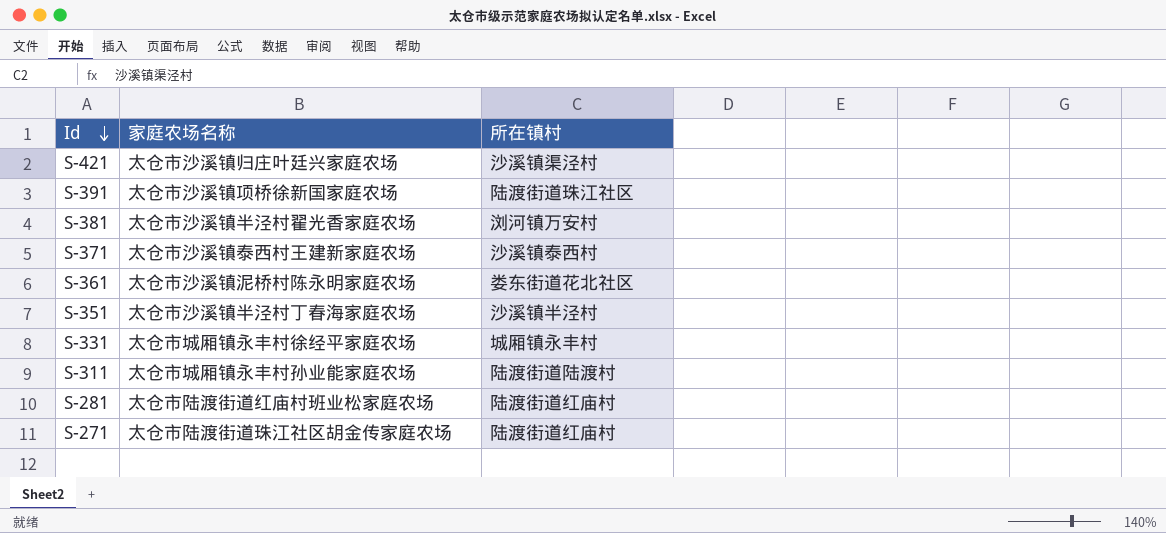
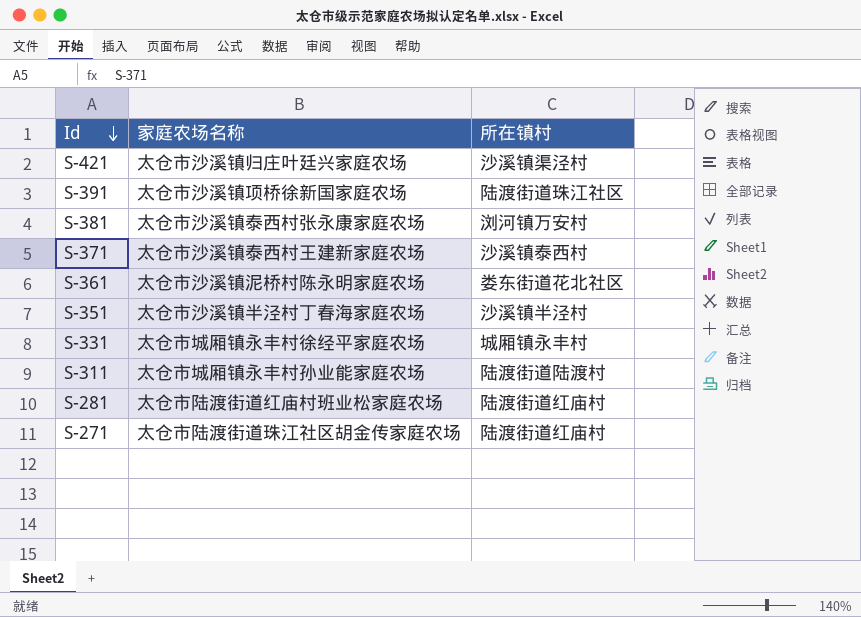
S-381 | 家庭农场名称: 太仓市沙溪镇半泾村翟光香家庭农场 -> 太仓市沙溪镇泰西村张永康家庭农场

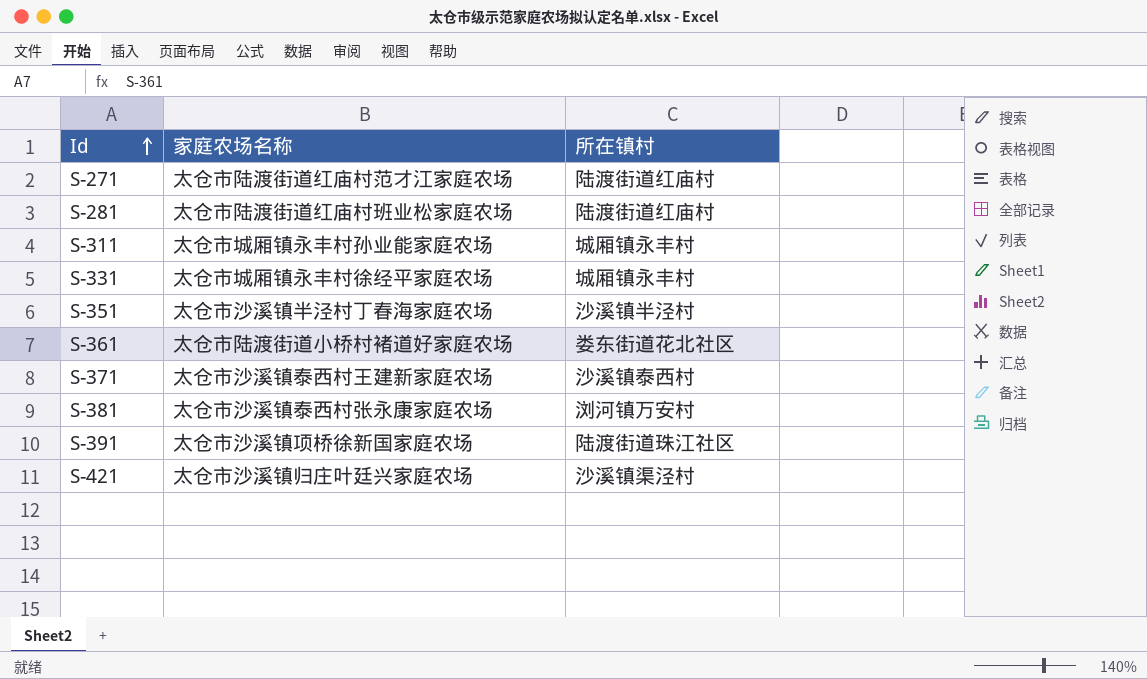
row order: Id descending -> Id ascending
S-271 | 家庭农场名称: 太仓市陆渡街道珠江社区胡金传家庭农场 -> 太仓市陆渡街道红庙村范才江家庭农场
S-311 | 所在镇村: 陆渡街道陆渡村 -> 城厢镇永丰村
S-361 | 家庭农场名称: 太仓市沙溪镇泥桥村陈永明家庭农场 -> 太仓市陆渡街道小桥村褚道好家庭农场

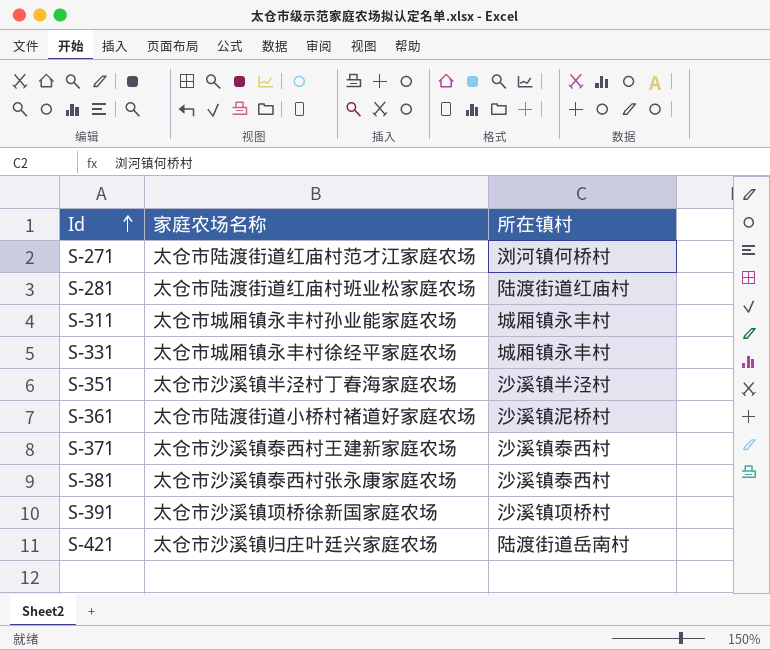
S-271 | 所在镇村: 陆渡街道红庙村 -> 浏河镇何桥村
S-361 | 所在镇村: 娄东街道花北社区 -> 沙溪镇泥桥村
S-381 | 所在镇村: 浏河镇万安村 -> 沙溪镇泰西村
S-391 | 所在镇村: 陆渡街道珠江社区 -> 沙溪镇项桥村
S-421 | 所在镇村: 沙溪镇渠泾村 -> 陆渡街道岳南村

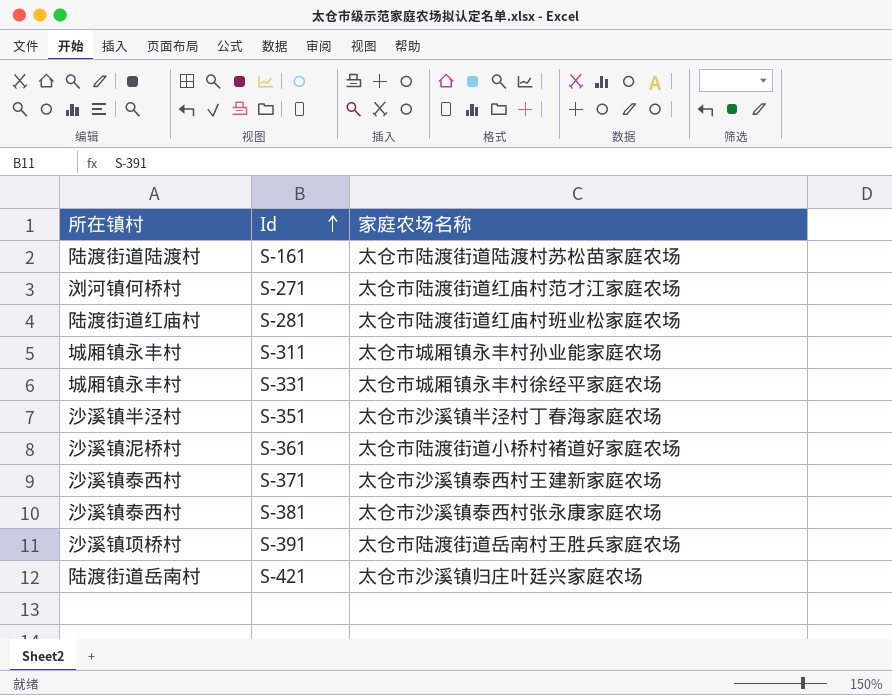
column 所在镇村 | position: 3 -> 1
row S-161: none -> 陆渡街道陆渡村 | 太仓市陆渡街道陆渡村苏松苗家庭农场
S-391 | 家庭农场名称: 太仓市沙溪镇项桥徐新国家庭农场 -> 太仓市陆渡街道岳南村王胜兵家庭农场

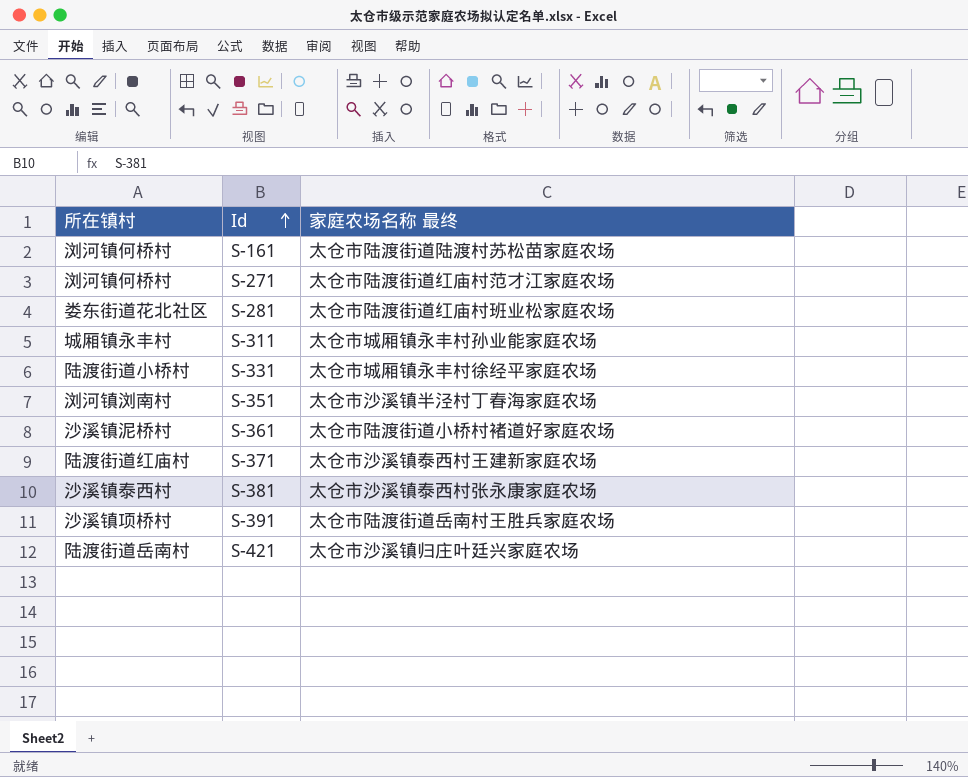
column name: 家庭农场名称 -> 家庭农场名称 最终
S-161 | 所在镇村: 陆渡街道陆渡村 -> 浏河镇何桥村
S-281 | 所在镇村: 陆渡街道红庙村 -> 娄东街道花北社区
S-331 | 所在镇村: 城厢镇永丰村 -> 陆渡街道小桥村
S-351 | 所在镇村: 沙溪镇半泾村 -> 浏河镇浏南村
S-371 | 所在镇村: 沙溪镇泰西村 -> 陆渡街道红庙村

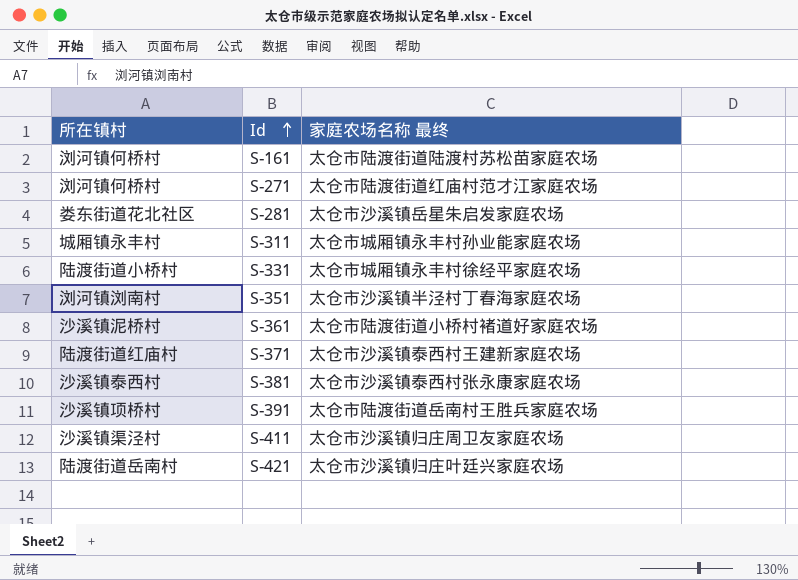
S-281 | 家庭农场名称 最终: 太仓市陆渡街道红庙村班业松家庭农场 -> 太仓市沙溪镇岳星朱启发家庭农场
row S-411: none -> 沙溪镇渠泾村 | 太仓市沙溪镇归庄周卫友家庭农场

